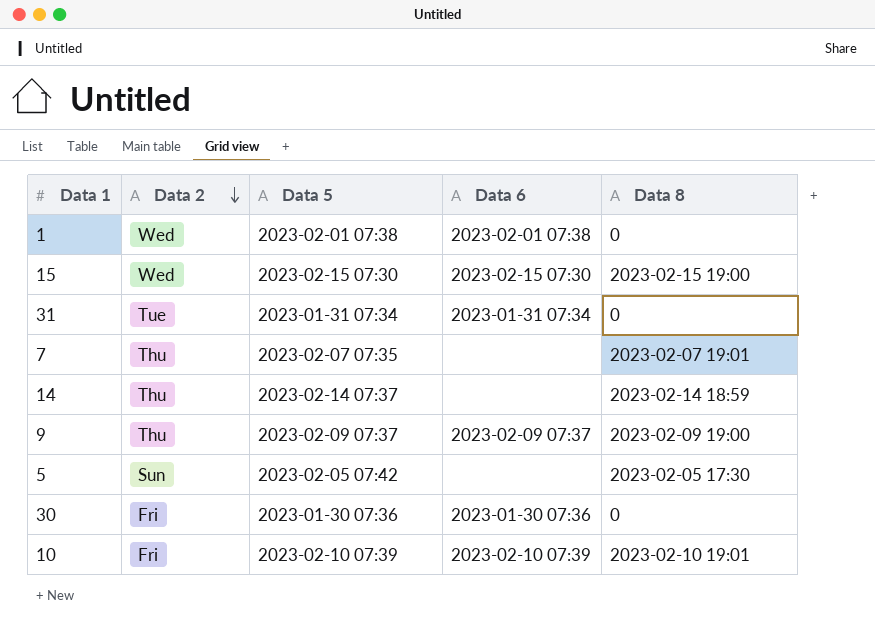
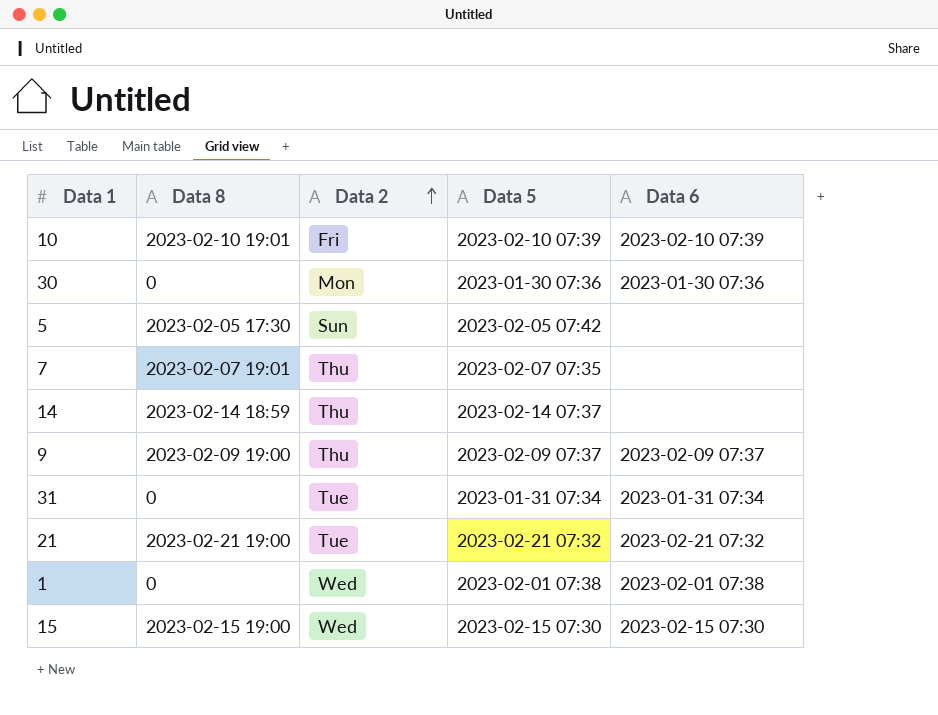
row order: Data 2 descending -> Data 2 ascending
column Data 8 | position: 5 -> 2
30 | Data 2: Fri -> Mon
row 21: none -> 2023-02-21 19:00 | Tue | 2023-02-21 07:32 | 2023-02-21 07:32

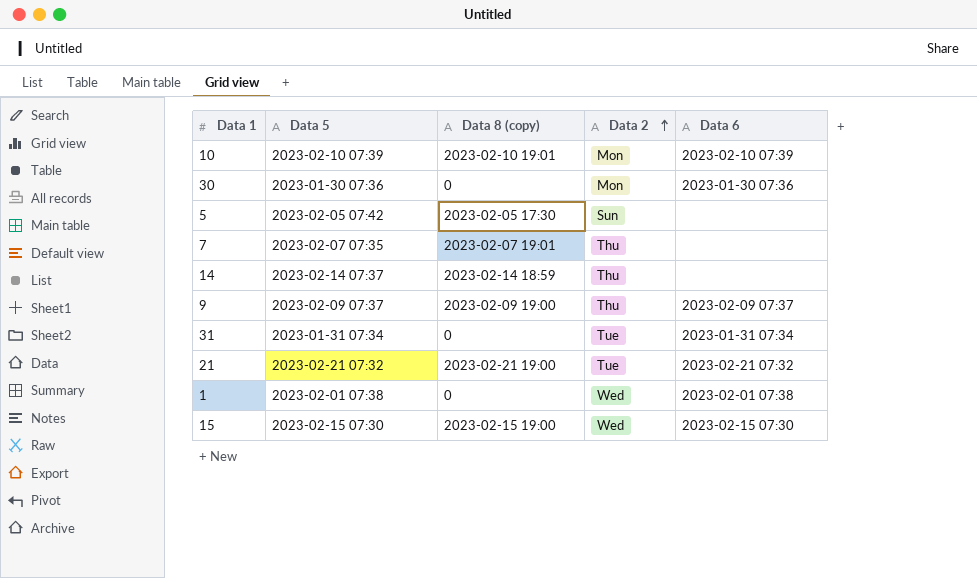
column Data 5 | position: 4 -> 2
column name: Data 8 -> Data 8 (copy)
10 | Data 2: Fri -> Mon

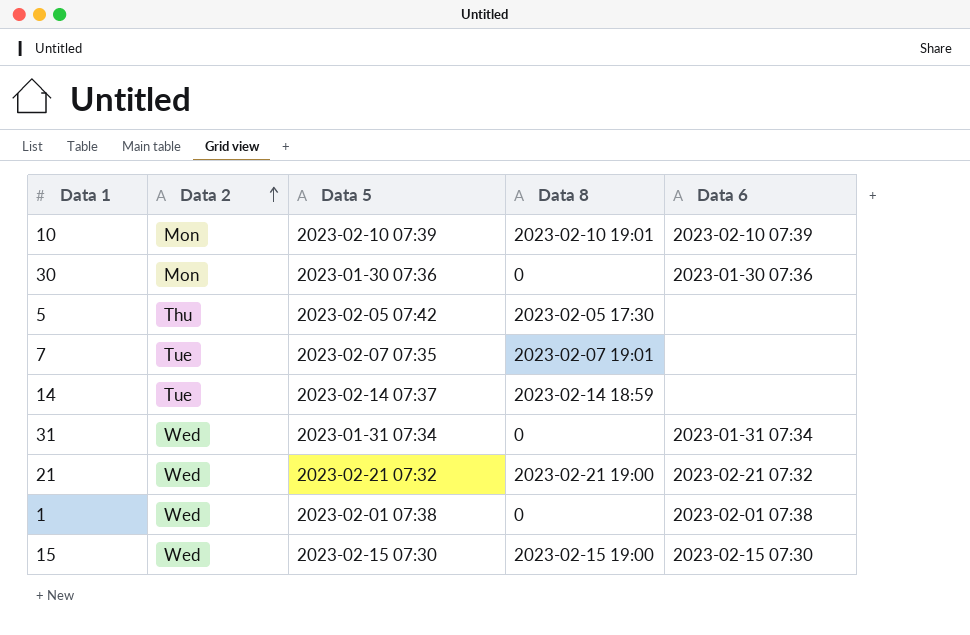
column Data 2 | position: 4 -> 2
column name: Data 8 (copy) -> Data 8
row 9: 2023-02-09 07:37 | 2023-02-09 19:00 | Thu | 2023-02-09 07:37 -> none
5 | Data 2: Sun -> Thu
7 | Data 2: Thu -> Tue
14 | Data 2: Thu -> Tue
31 | Data 2: Tue -> Wed
21 | Data 2: Tue -> Wed

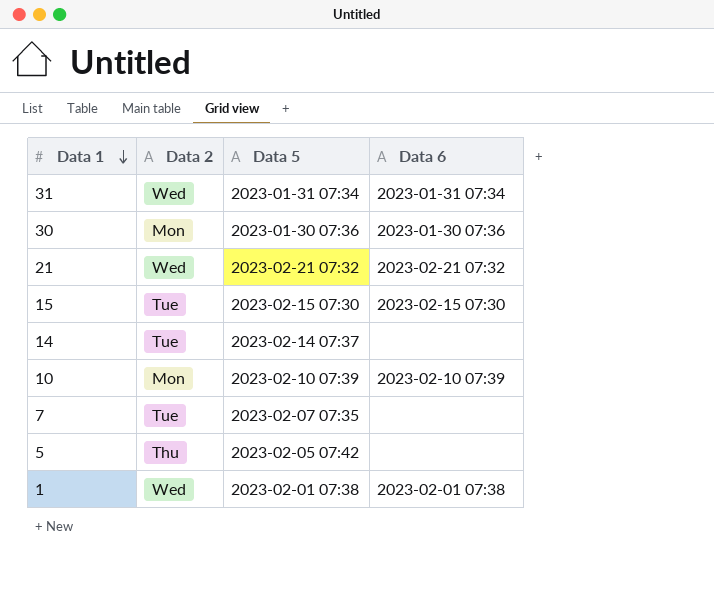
row order: Data 2 ascending -> Data 1 descending
column Data 8 | position: 4 -> none
15 | Data 2: Wed -> Tue

